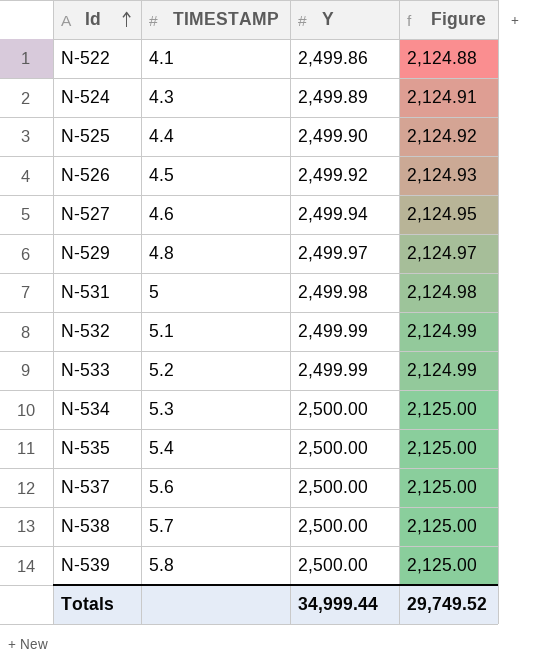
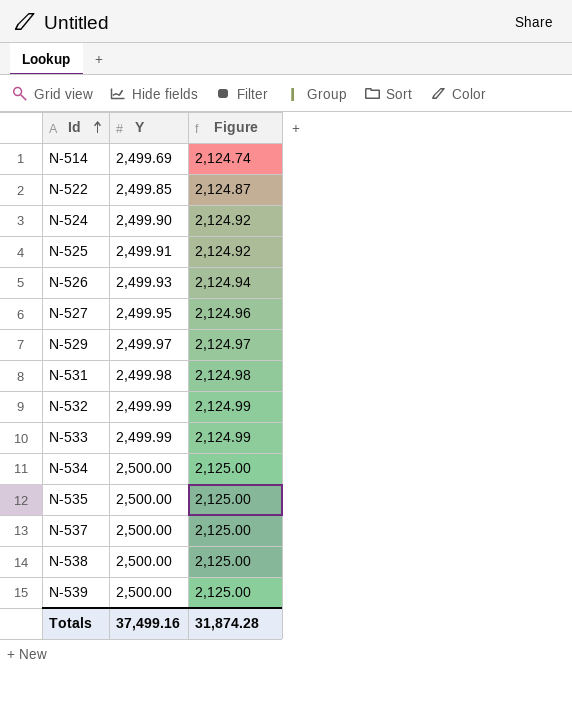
column TIMESTAMP | position: 2 -> none
row N-514: none -> 2,499.69 | 2,124.74
N-522 | Y: 2,499.86 -> 2,499.85
N-522 | Figure: 2,124.88 -> 2,124.87
N-524 | Y: 2,499.89 -> 2,499.90
N-524 | Figure: 2,124.91 -> 2,124.92
N-525 | Y: 2,499.90 -> 2,499.91
N-526 | Y: 2,499.92 -> 2,499.93
N-526 | Figure: 2,124.93 -> 2,124.94
N-527 | Y: 2,499.94 -> 2,499.95
N-527 | Figure: 2,124.95 -> 2,124.96
Totals | Y: 34,999.44 -> 37,499.16
Totals | Figure: 29,749.52 -> 31,874.28

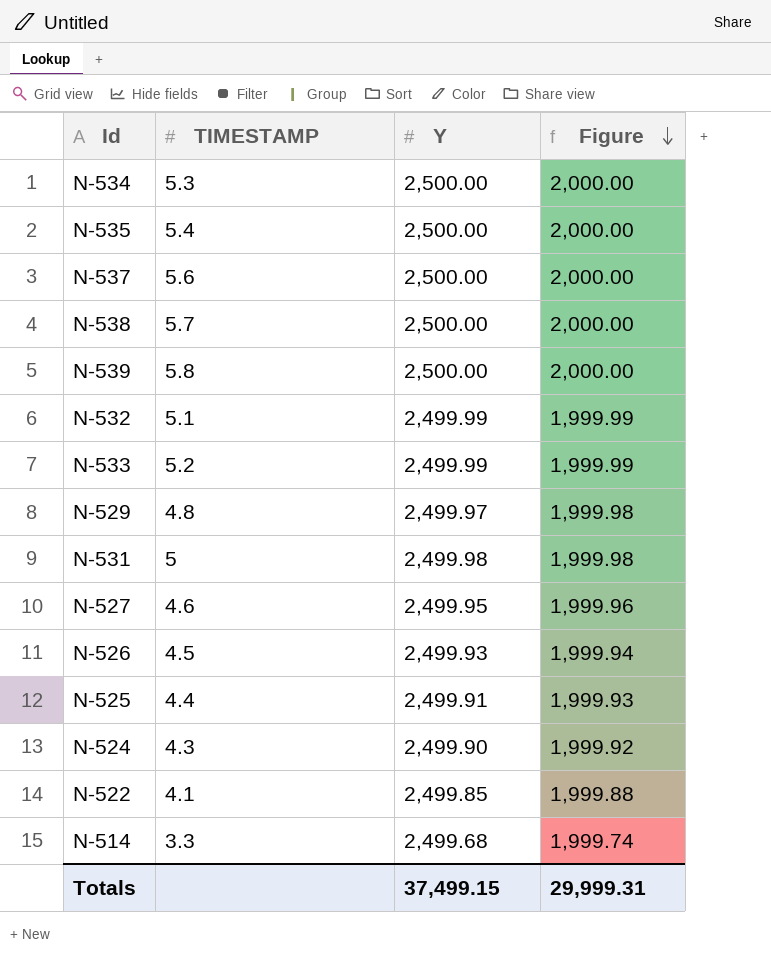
row order: Id ascending -> Figure descending
column TIMESTAMP | position: none -> 2
column Figure | formula: [Y] * 0.85 -> [Y] * 0.8
N-514 | Y: 2,499.69 -> 2,499.68
Totals | Y: 37,499.16 -> 37,499.15
Totals | Figure: 31,874.28 -> 29,999.31

